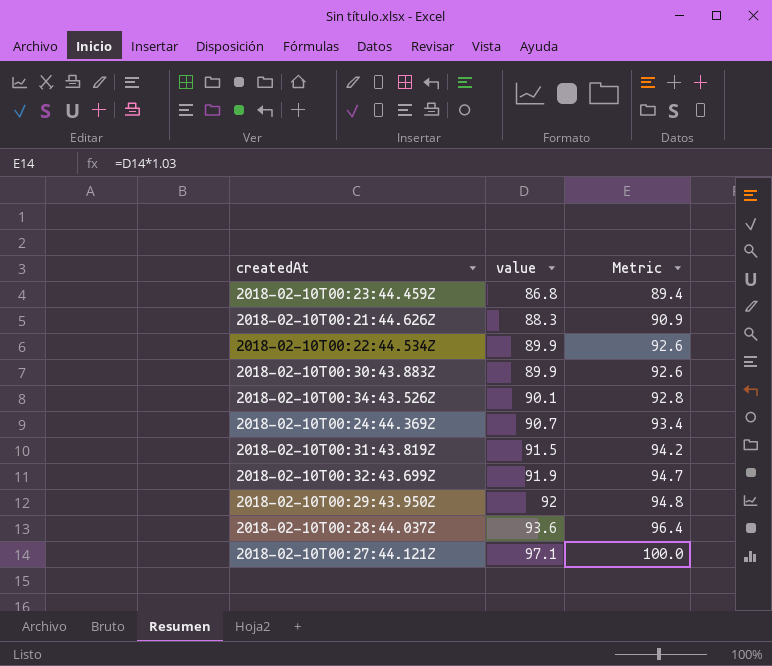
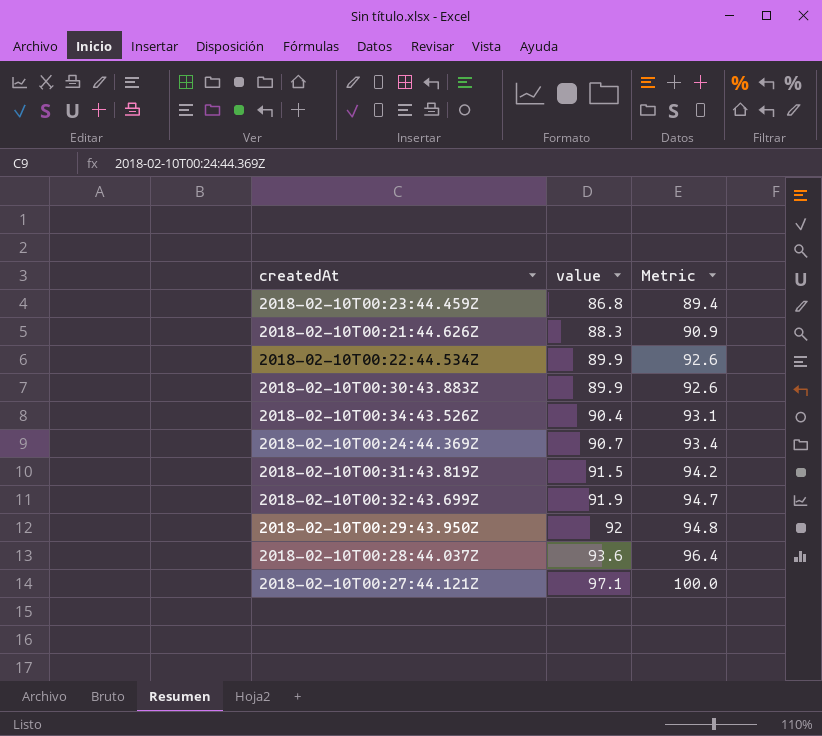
2018-02-10T00:34:43.526Z | value: 90.1 -> 90.4
2018-02-10T00:34:43.526Z | Metric: 92.8 -> 93.1

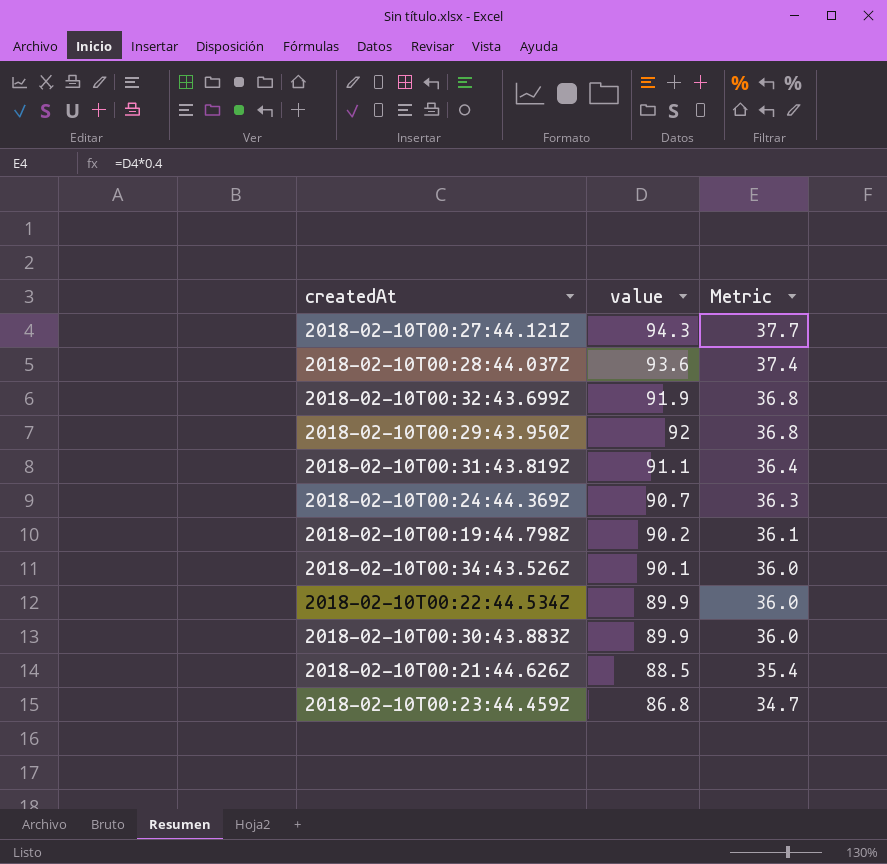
row order: value ascending -> Metric descending
column Metric | formula: [value] * 1.03 -> [value] * 0.4
2018-02-10T00:27:44.121Z | value: 97.1 -> 94.3
2018-02-10T00:31:43.819Z | value: 91.5 -> 91.1
row 2018-02-10T00:19:44.798Z: none -> 90.2 | 36.1
2018-02-10T00:34:43.526Z | value: 90.4 -> 90.1
2018-02-10T00:21:44.626Z | value: 88.3 -> 88.5

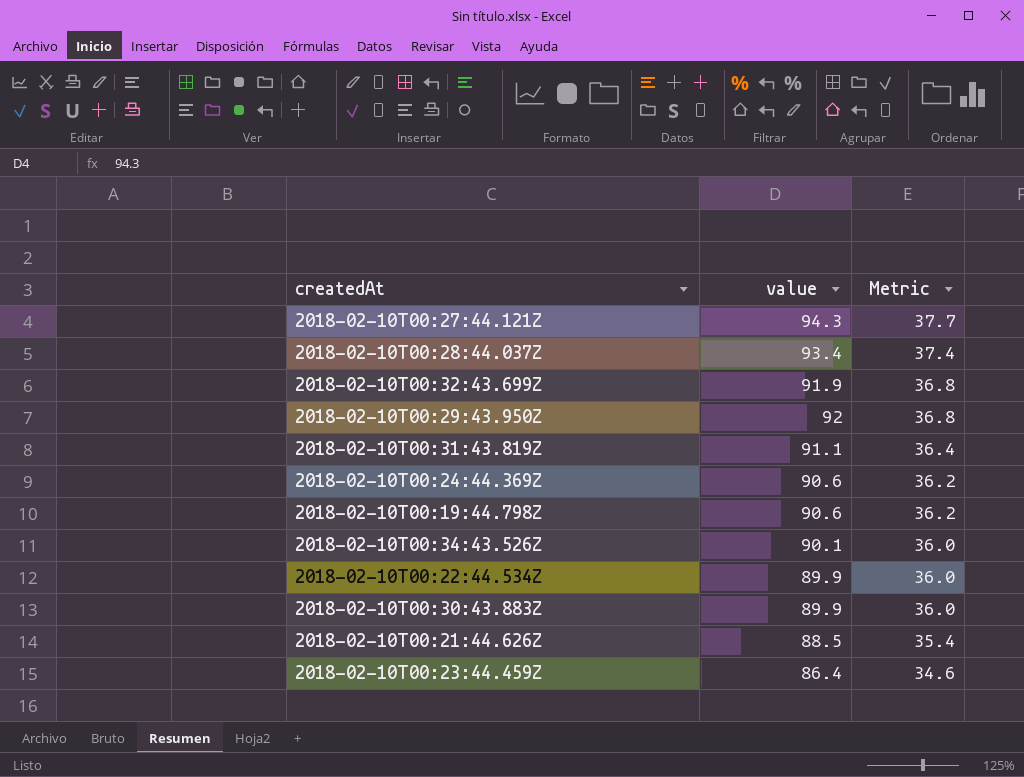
2018-02-10T00:28:44.037Z | value: 93.6 -> 93.4
2018-02-10T00:24:44.369Z | value: 90.7 -> 90.6
2018-02-10T00:24:44.369Z | Metric: 36.3 -> 36.2
2018-02-10T00:19:44.798Z | value: 90.2 -> 90.6
2018-02-10T00:19:44.798Z | Metric: 36.1 -> 36.2
2018-02-10T00:23:44.459Z | value: 86.8 -> 86.4
2018-02-10T00:23:44.459Z | Metric: 34.7 -> 34.6

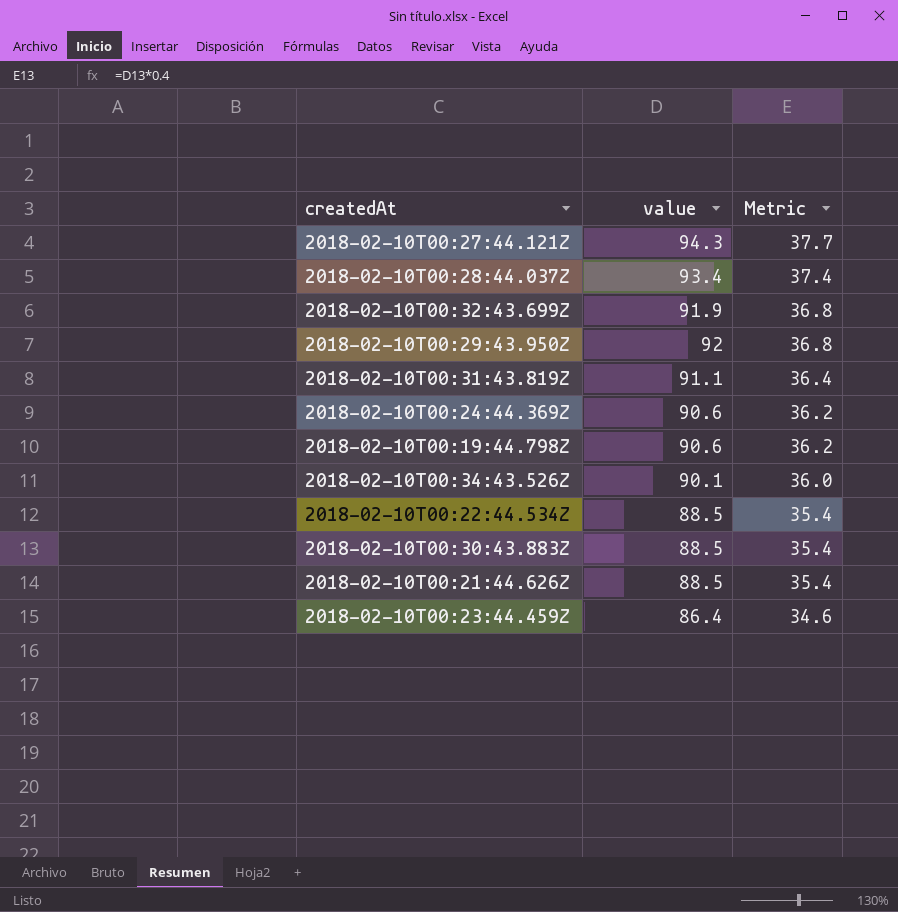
2018-02-10T00:22:44.534Z | value: 89.9 -> 88.5
2018-02-10T00:22:44.534Z | Metric: 36.0 -> 35.4
2018-02-10T00:30:43.883Z | value: 89.9 -> 88.5
2018-02-10T00:30:43.883Z | Metric: 36.0 -> 35.4

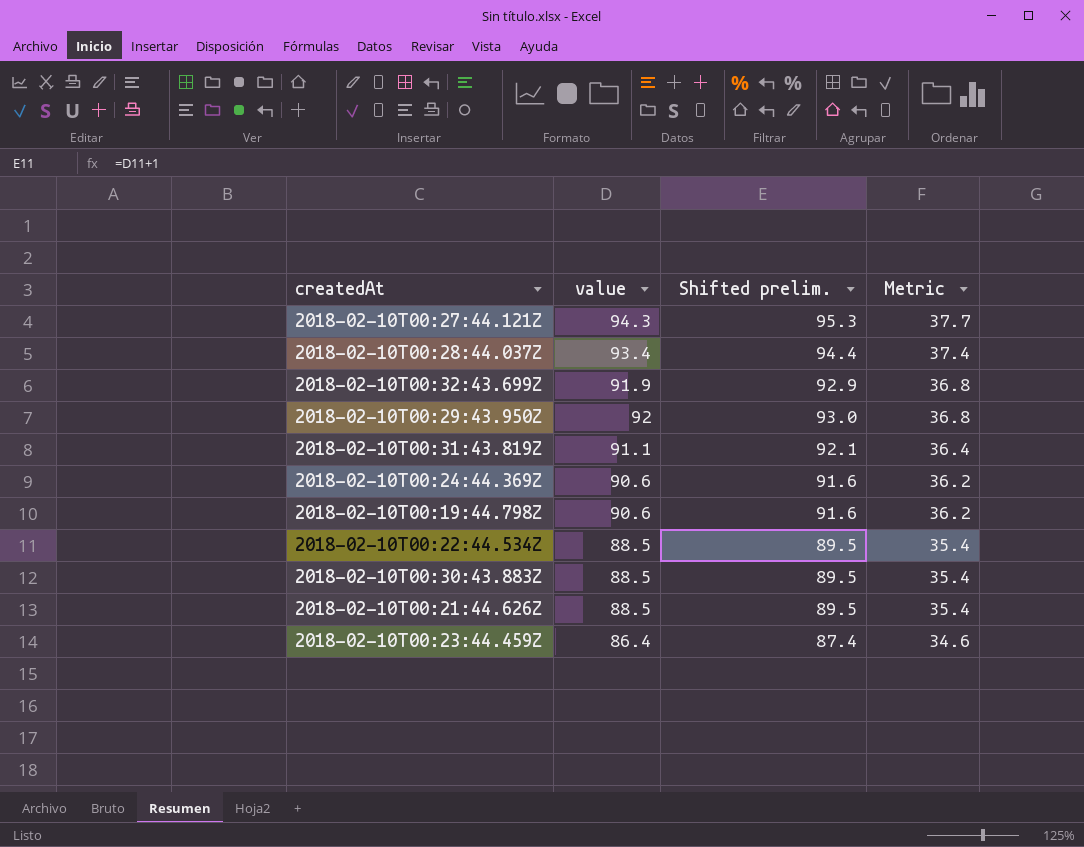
column Shifted prelim. | formula: none -> [value] + 1
row 2018-02-10T00:34:43.526Z: 90.1 | 36.0 -> none

